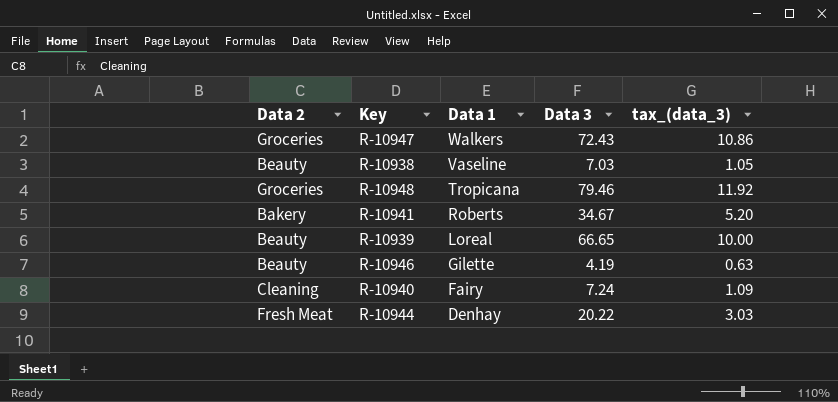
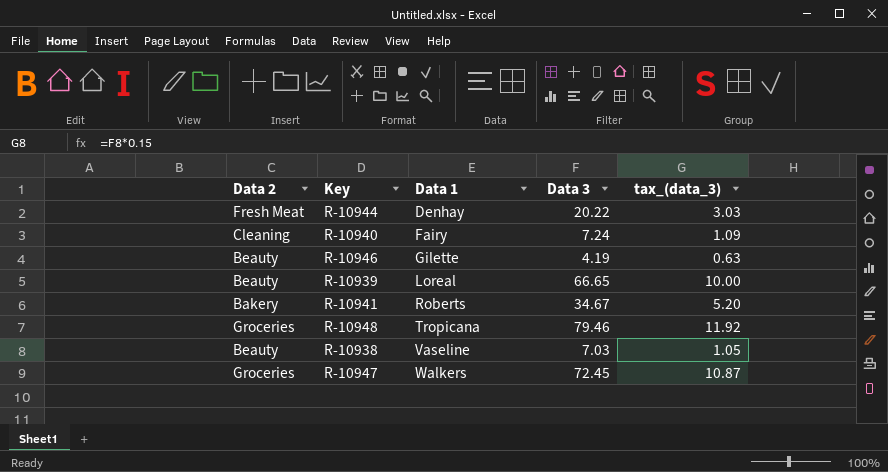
row order: Data 1 descending -> Data 1 ascending
R-10947 | Data 3: 72.43 -> 72.45
R-10947 | tax_(data_3): 10.86 -> 10.87

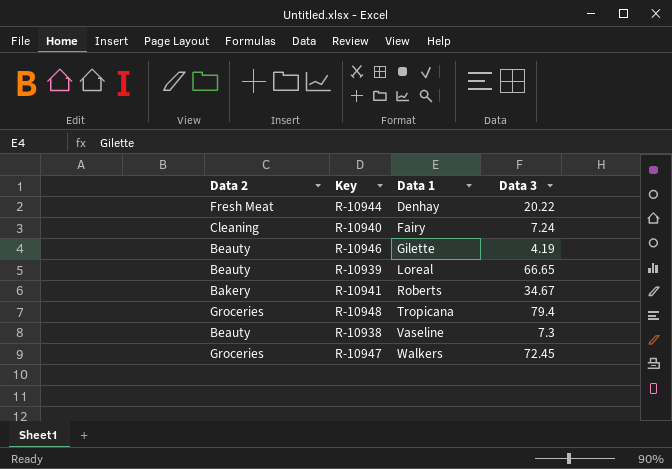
column tax_(data_3) | formula: [Data 3] * 0.15 -> none
R-10948 | Data 3: 79.46 -> 79.4
R-10938 | Data 3: 7.03 -> 7.3

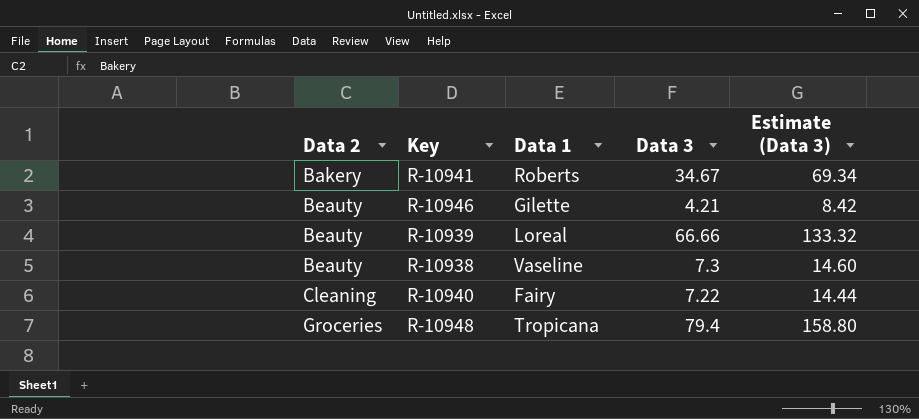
row order: Data 1 ascending -> Data 2 ascending
column Estimate (Data 3) | formula: none -> [Data 3] * 2
row R-10944: Fresh Meat | Denhay | 20.22 -> none
row R-10947: Groceries | Walkers | 72.45 -> none
R-10946 | Data 3: 4.19 -> 4.21
R-10939 | Data 3: 66.65 -> 66.66
R-10940 | Data 3: 7.24 -> 7.22

